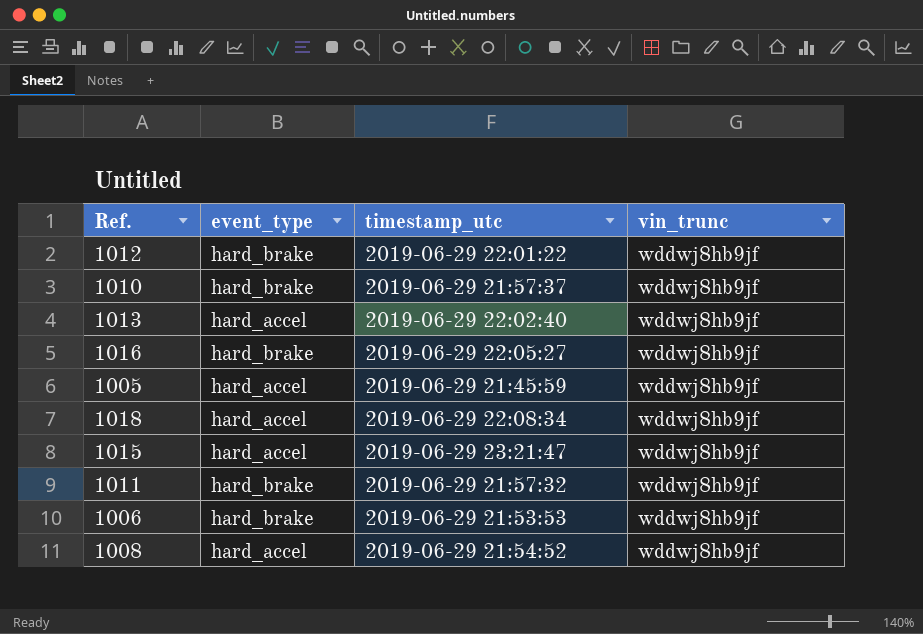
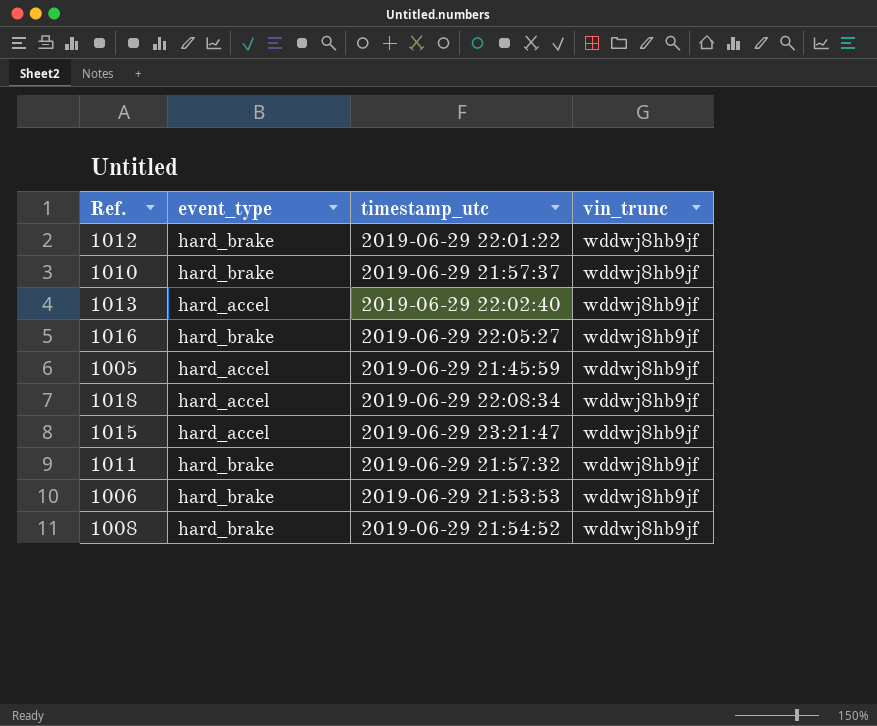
1008 | event_type: hard_accel -> hard_brake

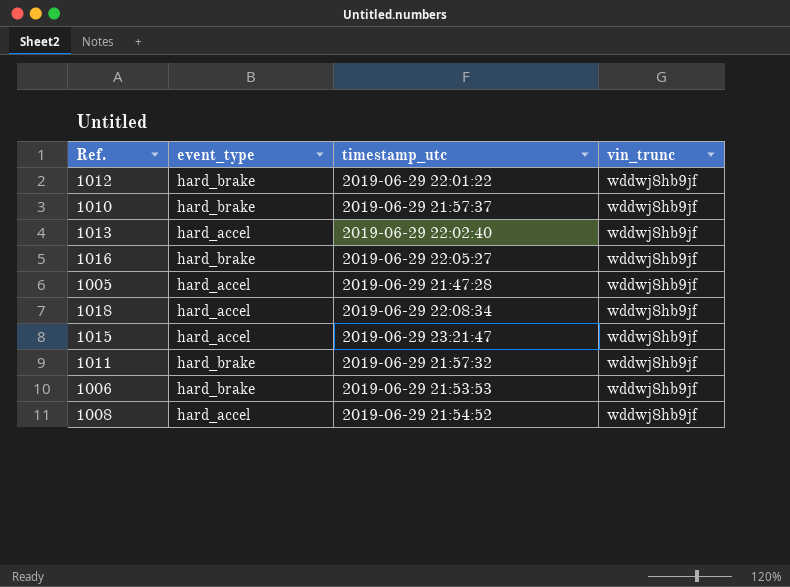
1005 | timestamp_utc: 2019-06-29 21:45:59 -> 2019-06-29 21:47:28
1008 | event_type: hard_brake -> hard_accel

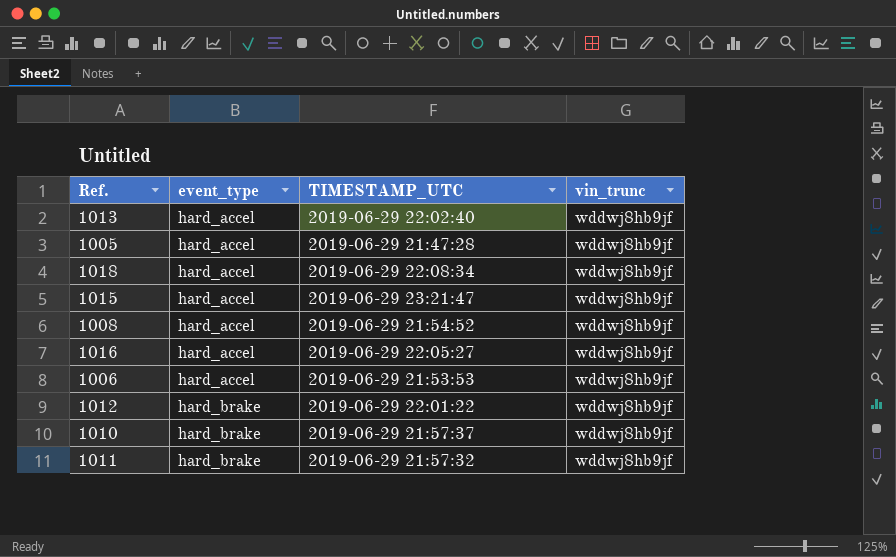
row order: none -> event_type ascending
column name: timestamp_utc -> TIMESTAMP_UTC
1016 | event_type: hard_brake -> hard_accel
1006 | event_type: hard_brake -> hard_accel

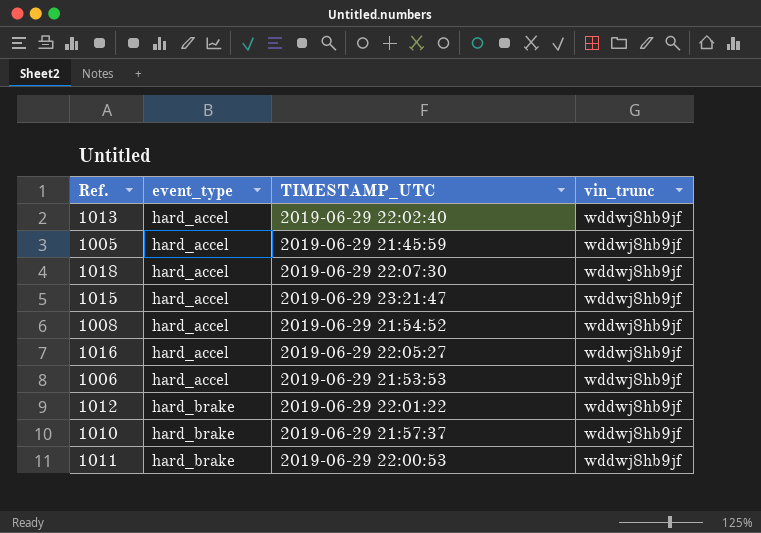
1005 | TIMESTAMP_UTC: 2019-06-29 21:47:28 -> 2019-06-29 21:45:59
1018 | TIMESTAMP_UTC: 2019-06-29 22:08:34 -> 2019-06-29 22:07:30
1011 | TIMESTAMP_UTC: 2019-06-29 21:57:32 -> 2019-06-29 22:00:53

